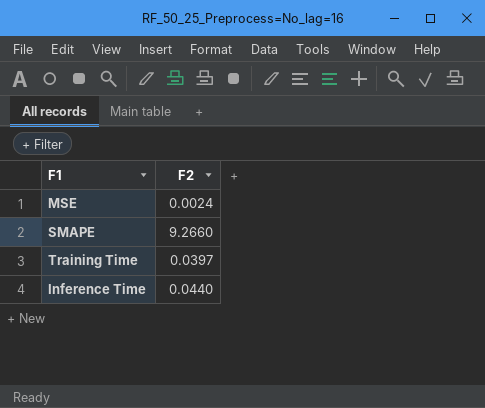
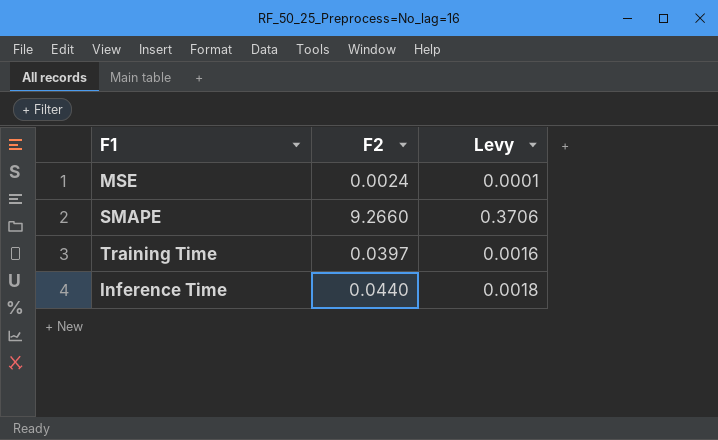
column Levy | formula: none -> [F2] * 0.04

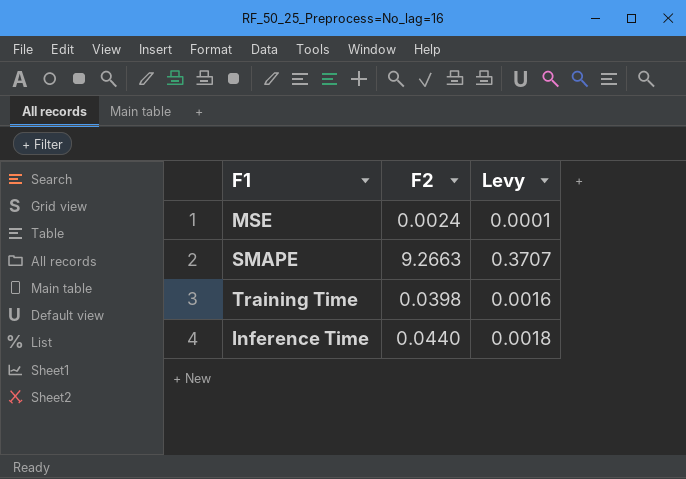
SMAPE | F2: 9.2660 -> 9.2663
SMAPE | Levy: 0.3706 -> 0.3707
Training Time | F2: 0.0397 -> 0.0398

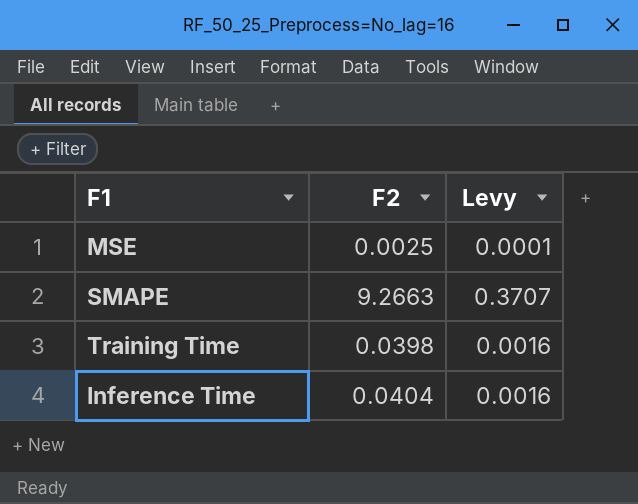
MSE | F2: 0.0024 -> 0.0025
Inference Time | F2: 0.0440 -> 0.0404
Inference Time | Levy: 0.0018 -> 0.0016

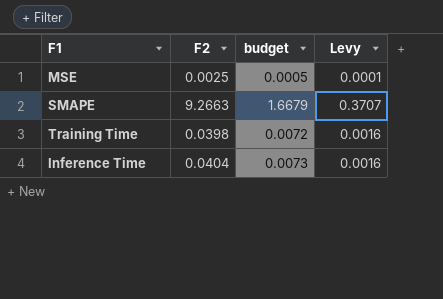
column budget | formula: none -> [F2] * 0.18

